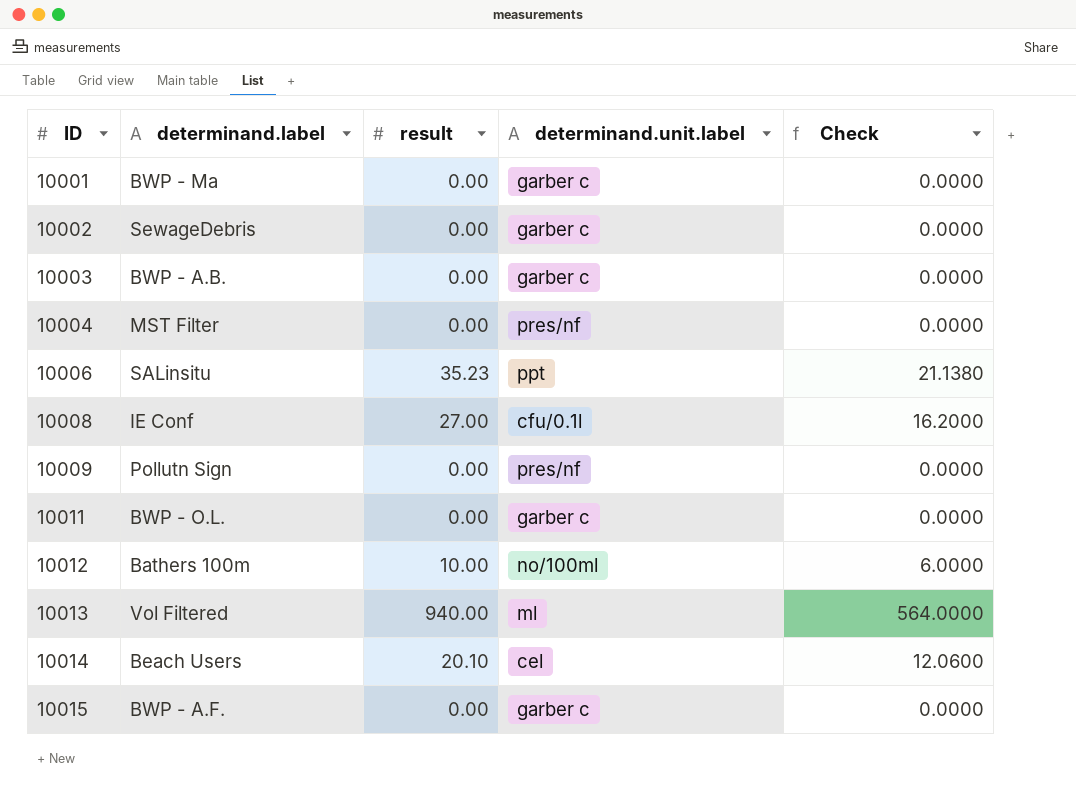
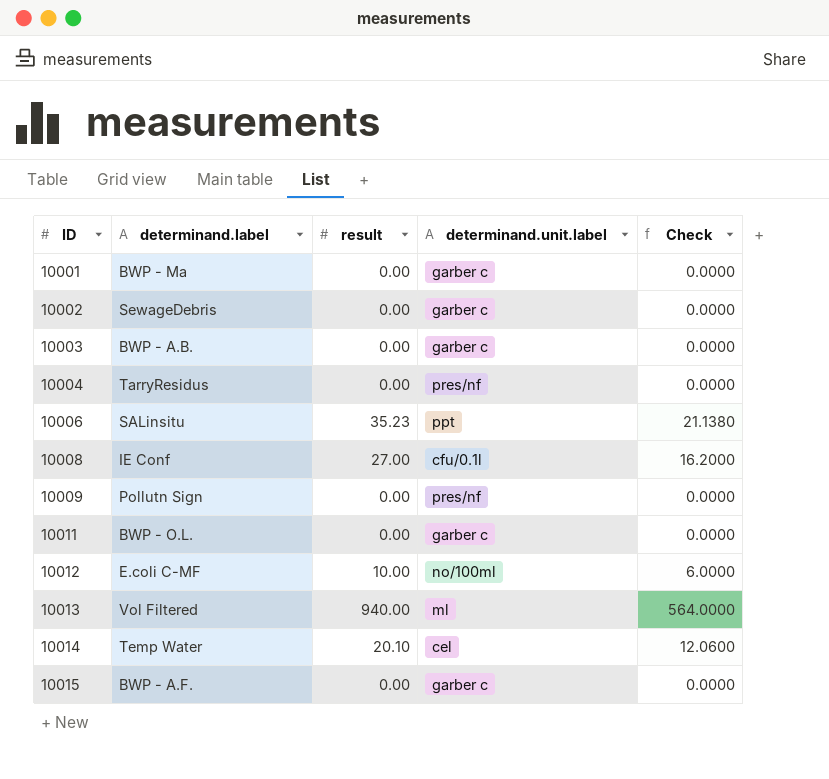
10004 | determinand.label: MST Filter -> TarryResidus
10012 | determinand.label: Bathers 100m -> E.coli C-MF
10014 | determinand.label: Beach Users -> Temp Water

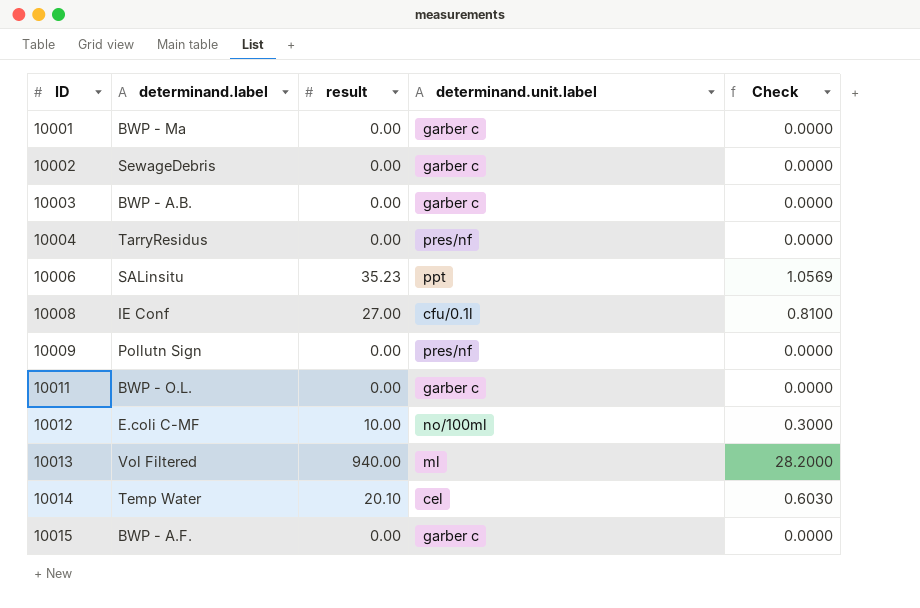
column Check | formula: [result] * 0.6 -> [result] * 0.03

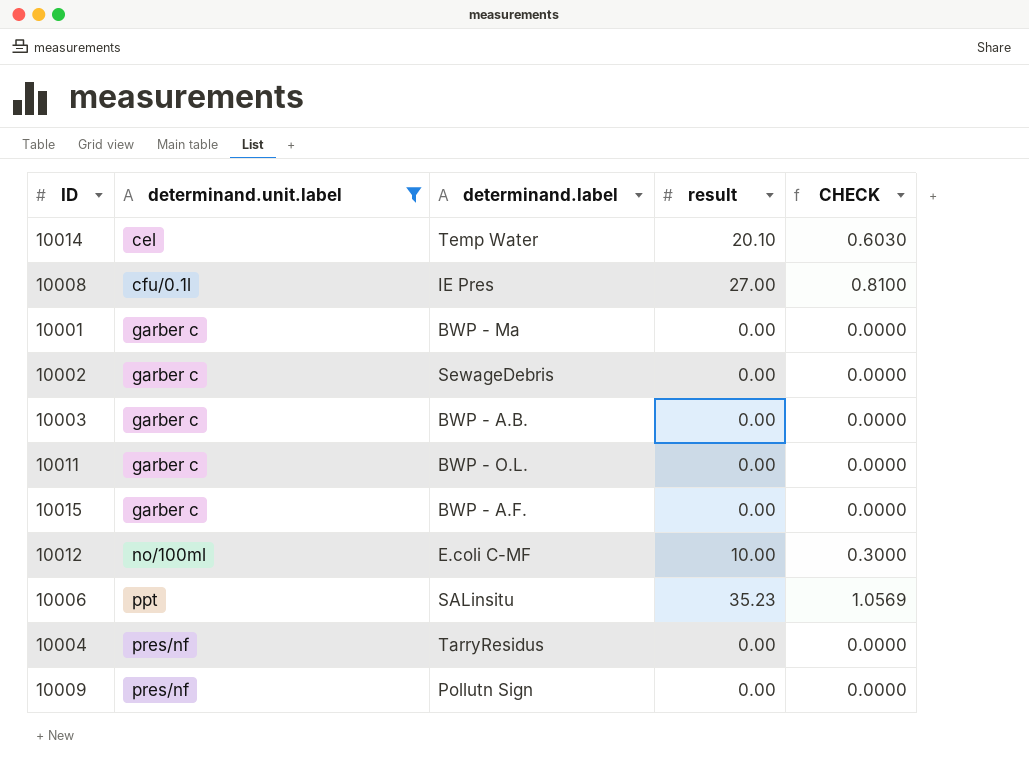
filter: none -> determinand.unit.label != ml
row order: ID ascending -> determinand.unit.label ascending
column determinand.unit.label | position: 4 -> 2
column name: Check -> CHECK
10008 | determinand.label: IE Conf -> IE Pres

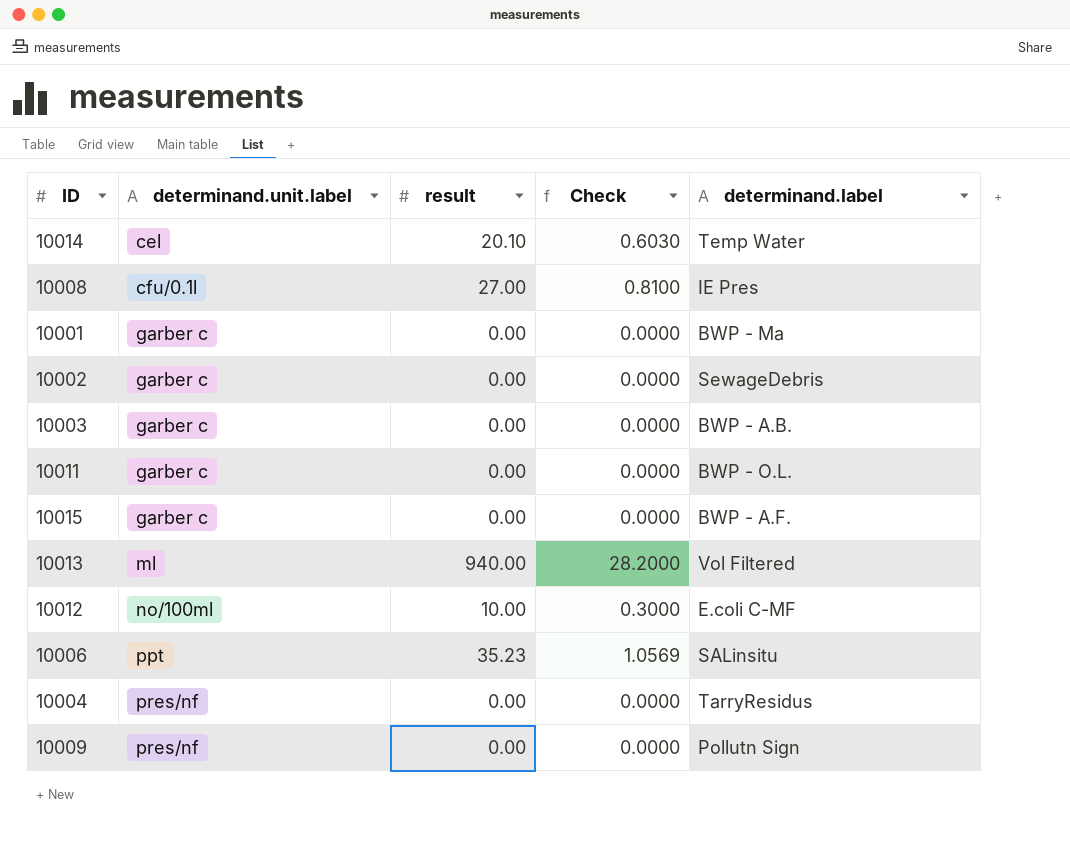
filter: determinand.unit.label != ml -> none
column name: CHECK -> Check
column determinand.label | position: 3 -> 5

